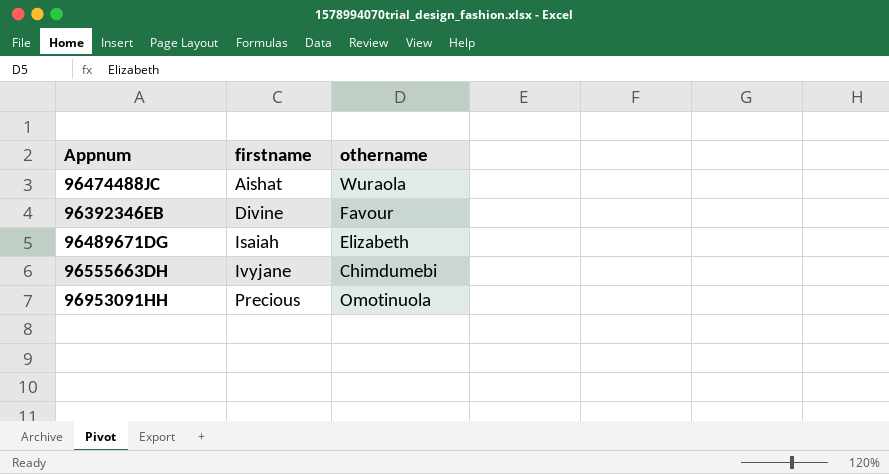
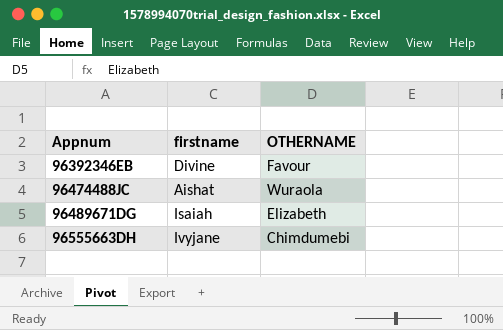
row order: firstname ascending -> Appnum ascending
column name: othername -> OTHERNAME
row 96953091HH: Precious | Omotinuola -> none

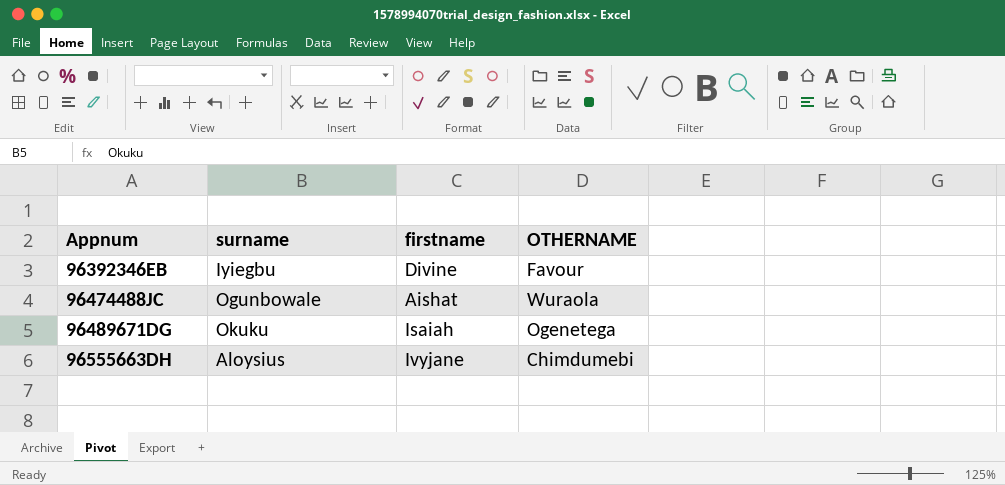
column surname | position: none -> 2
96489671DG | OTHERNAME: Elizabeth -> Ogenetega

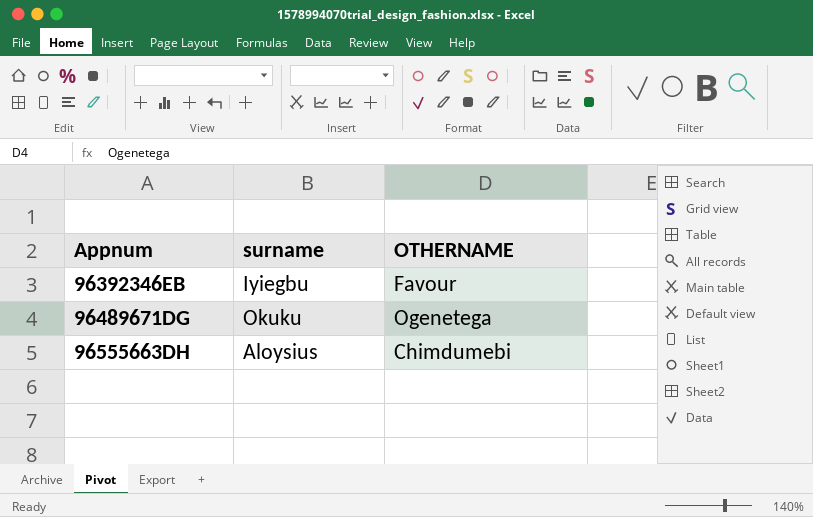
column firstname | position: 3 -> none
row 96474488JC: Ogunbowale | Aishat | Wuraola -> none

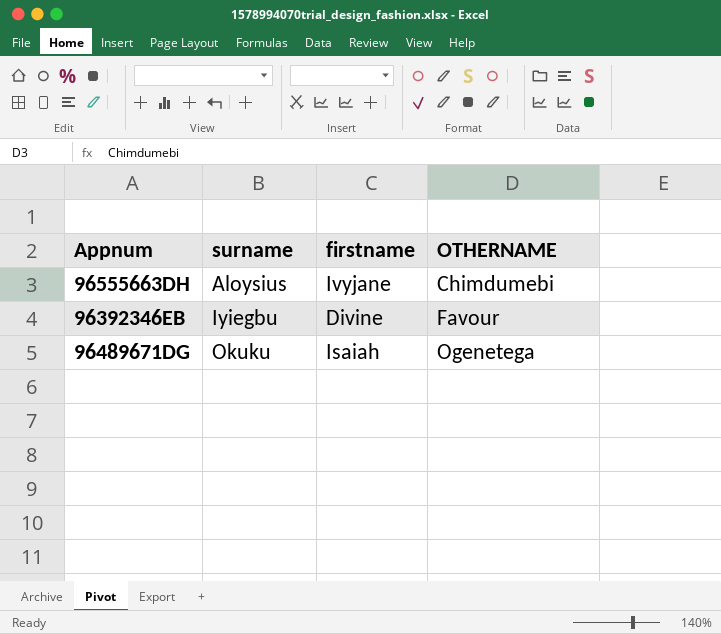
row order: Appnum ascending -> surname ascending
column firstname | position: none -> 3

